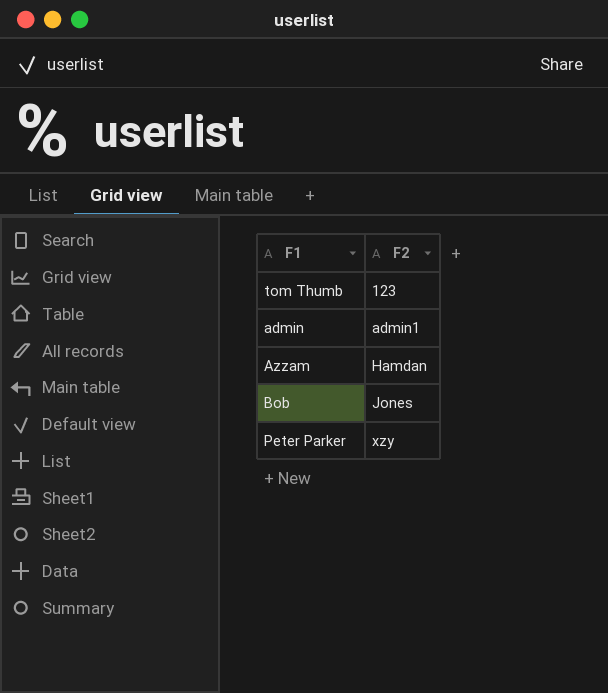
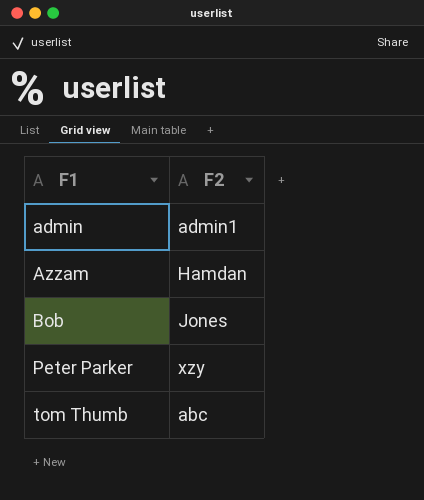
row order: F2 ascending -> F1 ascending
tom Thumb | F2: 123 -> abc

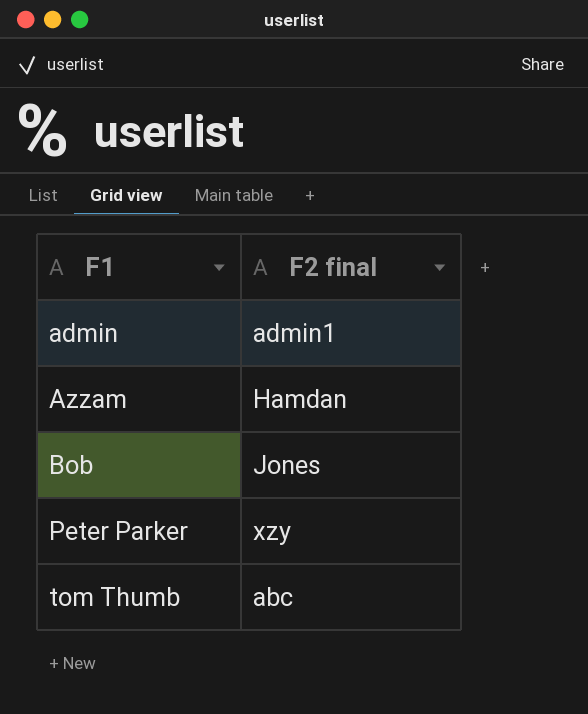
column name: F2 -> F2 final

